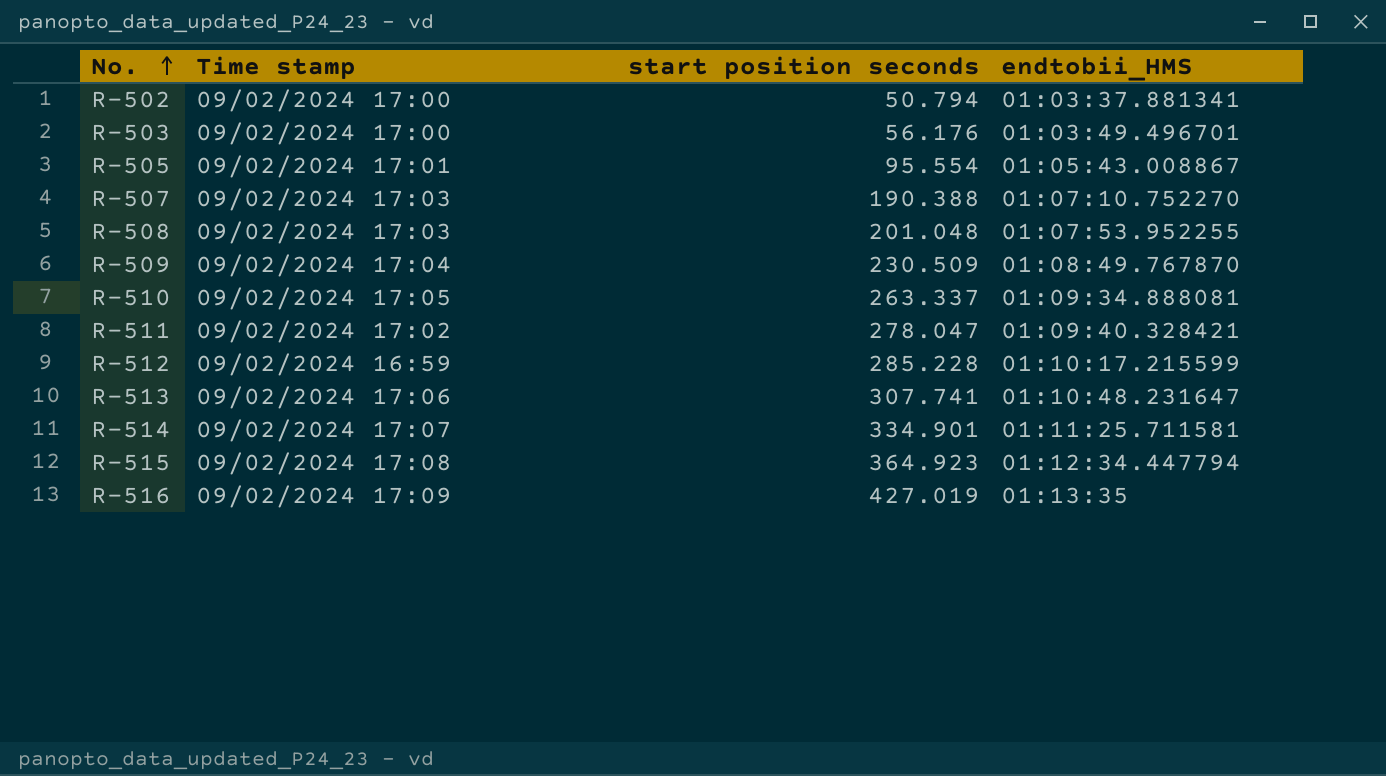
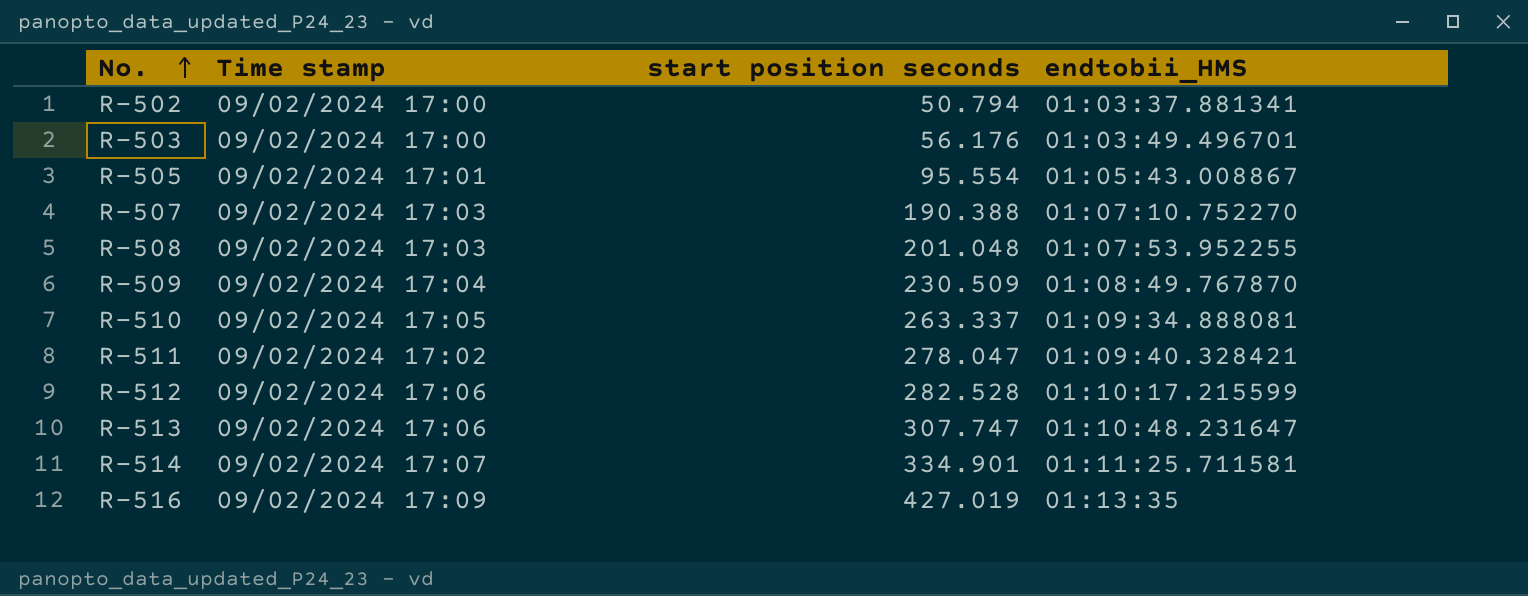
row R-515: 09/02/2024 17:08 | 364.923 | 01:12:34.447794 -> none
R-512 | Time stamp: 09/02/2024 16:59 -> 09/02/2024 17:06
R-512 | start position seconds: 285.228 -> 282.528
R-513 | start position seconds: 307.741 -> 307.747

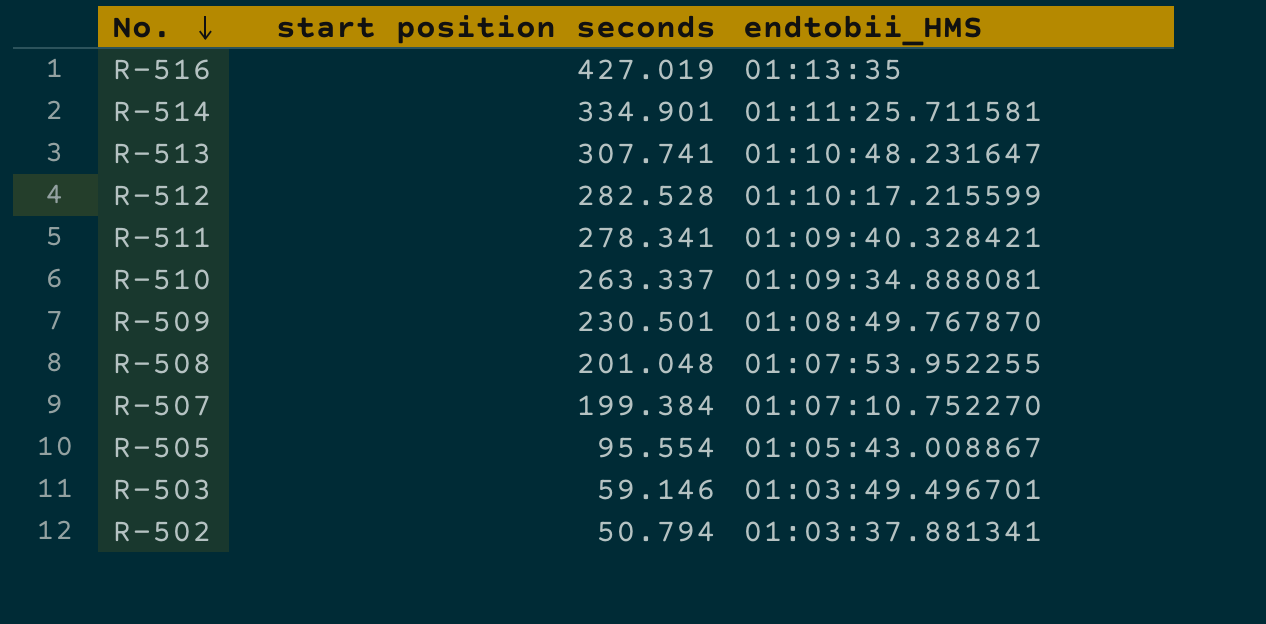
row order: No. ascending -> No. descending
column Time stamp | position: 2 -> none
R-513 | start position seconds: 307.747 -> 307.741
R-511 | start position seconds: 278.047 -> 278.341
R-509 | start position seconds: 230.509 -> 230.501
R-507 | start position seconds: 190.388 -> 199.384
R-503 | start position seconds: 56.176 -> 59.146

